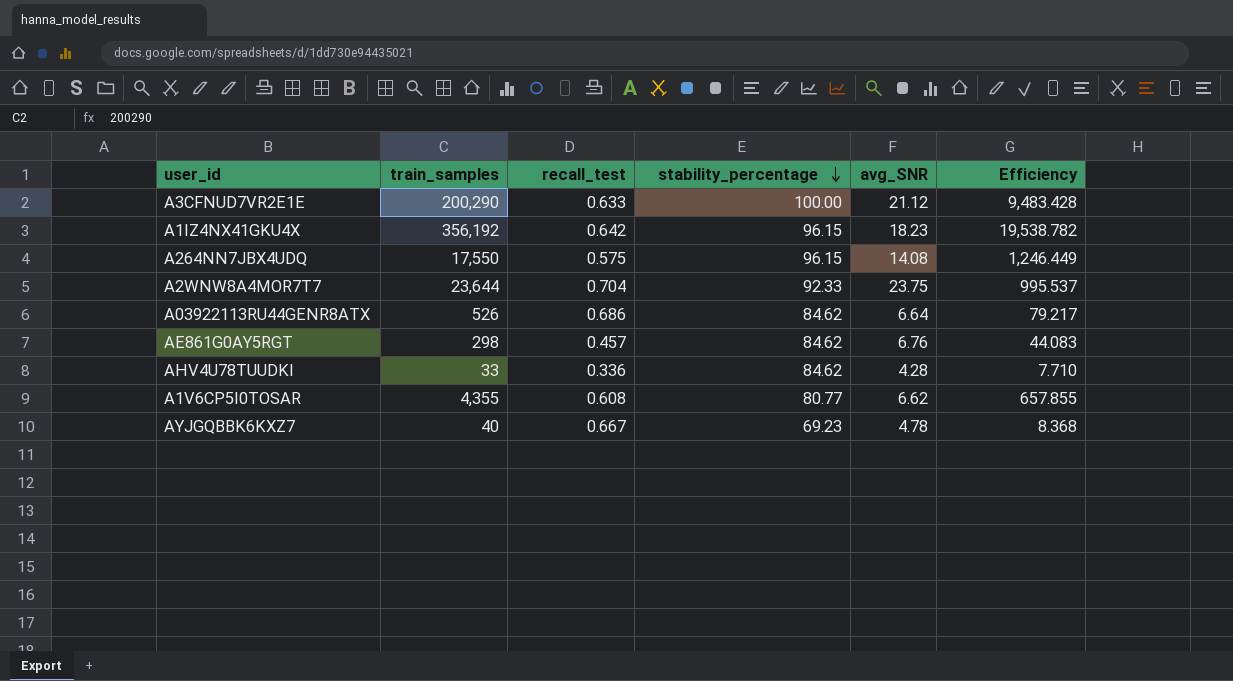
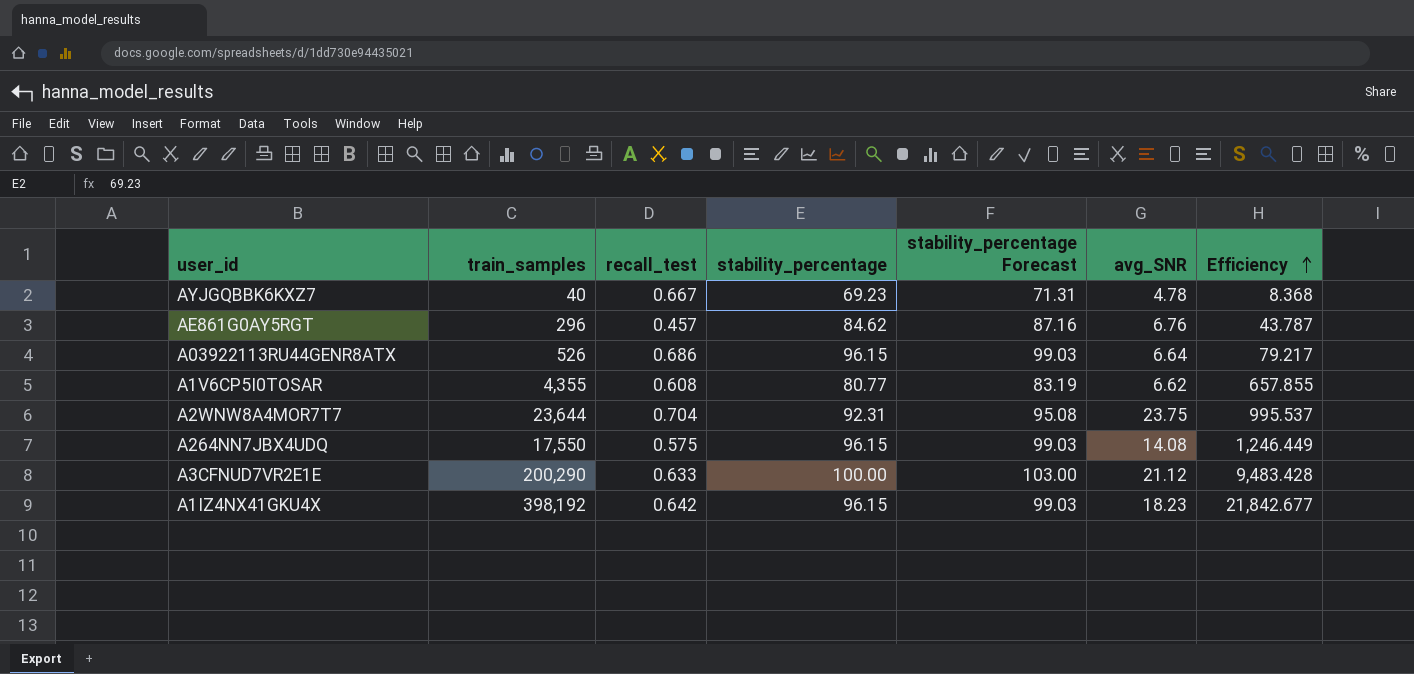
row order: stability_percentage descending -> Efficiency ascending
column stability_percentage Forecast | formula: none -> [stability_percentage] * 1.03
row AHV4U78TUUDKI: 33 | 0.336 | 84.62 | 4.28 | 7.710 -> none
AE861G0AY5RGT | train_samples: 298 -> 296
AE861G0AY5RGT | Efficiency: 44.083 -> 43.787
A03922113RU44GENR8ATX | stability_percentage: 84.62 -> 96.15
A2WNW8A4MOR7T7 | stability_percentage: 92.33 -> 92.31
A1IZ4NX41GKU4X | train_samples: 356,192 -> 398,192
A1IZ4NX41GKU4X | Efficiency: 19,538.782 -> 21,842.677

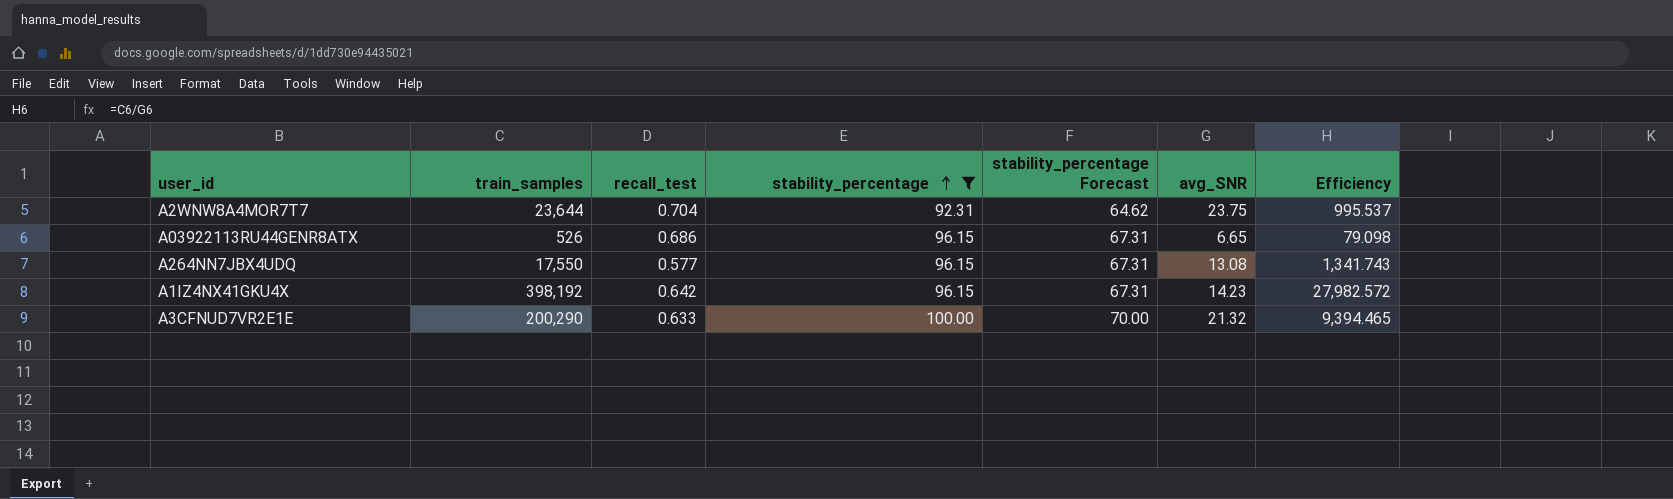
filter: none -> stability_percentage >= 92.31
row order: Efficiency ascending -> stability_percentage ascending
column stability_percentage Forecast | formula: [stability_percentage] * 1.03 -> [stability_percentage] * 0.7
A03922113RU44GENR8ATX | avg_SNR: 6.64 -> 6.65
A03922113RU44GENR8ATX | Efficiency: 79.217 -> 79.098
A264NN7JBX4UDQ | recall_test: 0.575 -> 0.577
A264NN7JBX4UDQ | avg_SNR: 14.08 -> 13.08
A264NN7JBX4UDQ | Efficiency: 1,246.449 -> 1,341.743
A1IZ4NX41GKU4X | avg_SNR: 18.23 -> 14.23
A1IZ4NX41GKU4X | Efficiency: 21,842.677 -> 27,982.572
A3CFNUD7VR2E1E | avg_SNR: 21.12 -> 21.32
A3CFNUD7VR2E1E | Efficiency: 9,483.428 -> 9,394.465

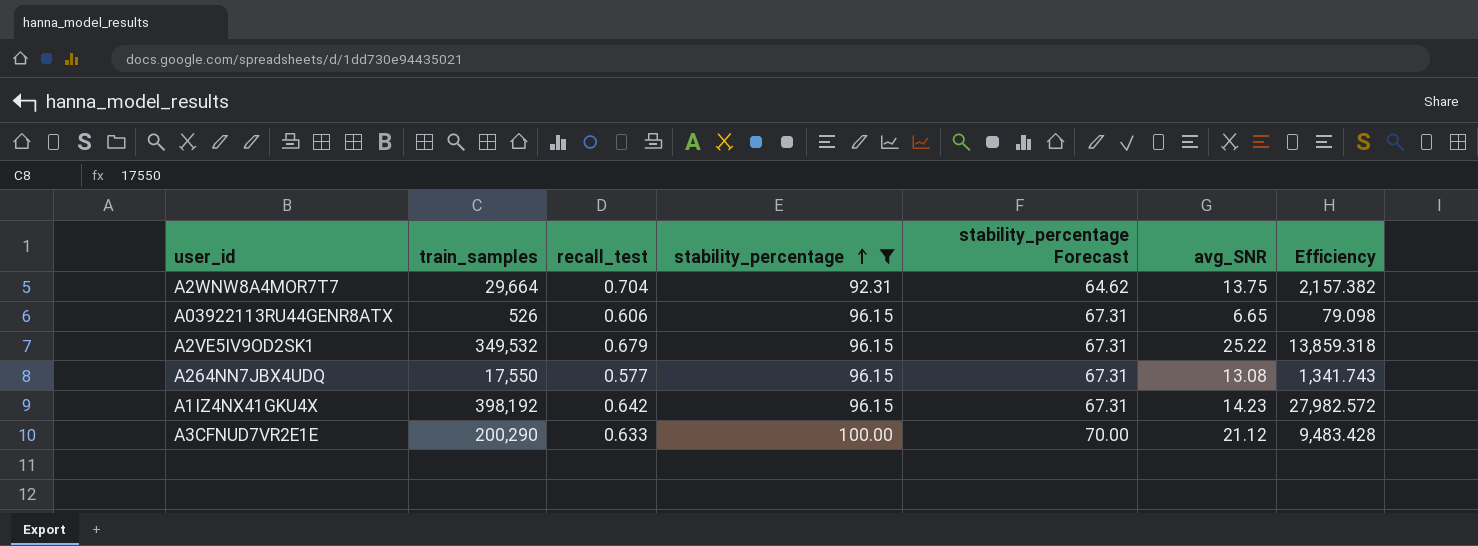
A2WNW8A4MOR7T7 | train_samples: 23,644 -> 29,664
A2WNW8A4MOR7T7 | avg_SNR: 23.75 -> 13.75
A2WNW8A4MOR7T7 | Efficiency: 995.537 -> 2,157.382
A03922113RU44GENR8ATX | recall_test: 0.686 -> 0.606
row A2VE5IV9OD2SK1: none -> 349,532 | 0.679 | 96.15 | 67.31 | 25.22 | 13,859.318
A3CFNUD7VR2E1E | avg_SNR: 21.32 -> 21.12
A3CFNUD7VR2E1E | Efficiency: 9,394.465 -> 9,483.428

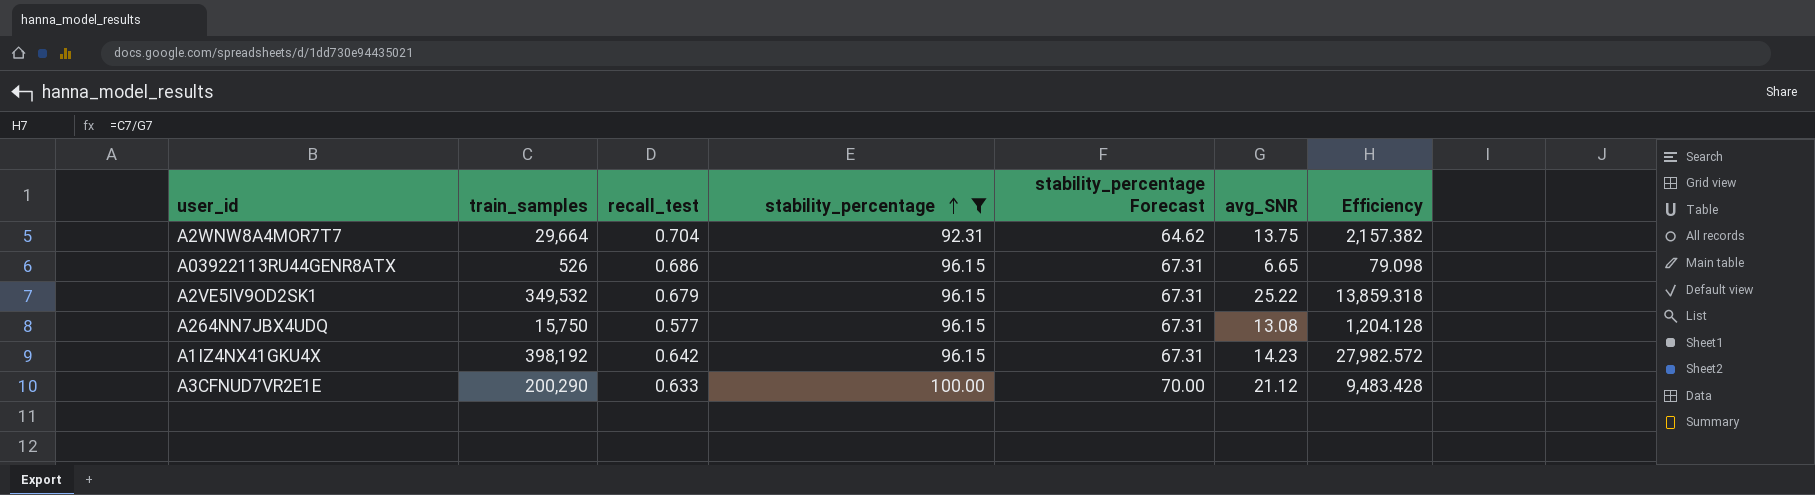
A03922113RU44GENR8ATX | recall_test: 0.606 -> 0.686
A264NN7JBX4UDQ | train_samples: 17,550 -> 15,750
A264NN7JBX4UDQ | Efficiency: 1,341.743 -> 1,204.128

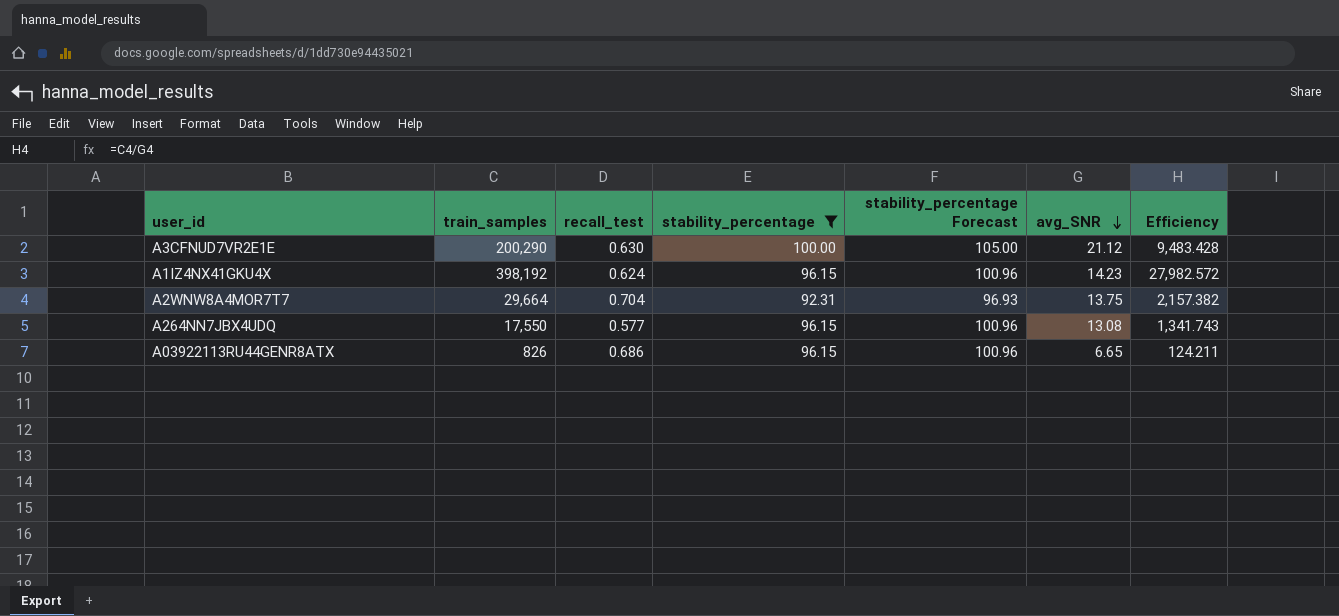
row order: stability_percentage ascending -> avg_SNR descending
column stability_percentage Forecast | formula: [stability_percentage] * 0.7 -> [stability_percentage] * 1.05
row A2VE5IV9OD2SK1: 349,532 | 0.679 | 96.15 | 67.31 | 25.22 | 13,859.318 -> none
A3CFNUD7VR2E1E | recall_test: 0.633 -> 0.630
A1IZ4NX41GKU4X | recall_test: 0.642 -> 0.624
A264NN7JBX4UDQ | train_samples: 15,750 -> 17,550
A264NN7JBX4UDQ | Efficiency: 1,204.128 -> 1,341.743
A03922113RU44GENR8ATX | train_samples: 526 -> 826
A03922113RU44GENR8ATX | Efficiency: 79.098 -> 124.211

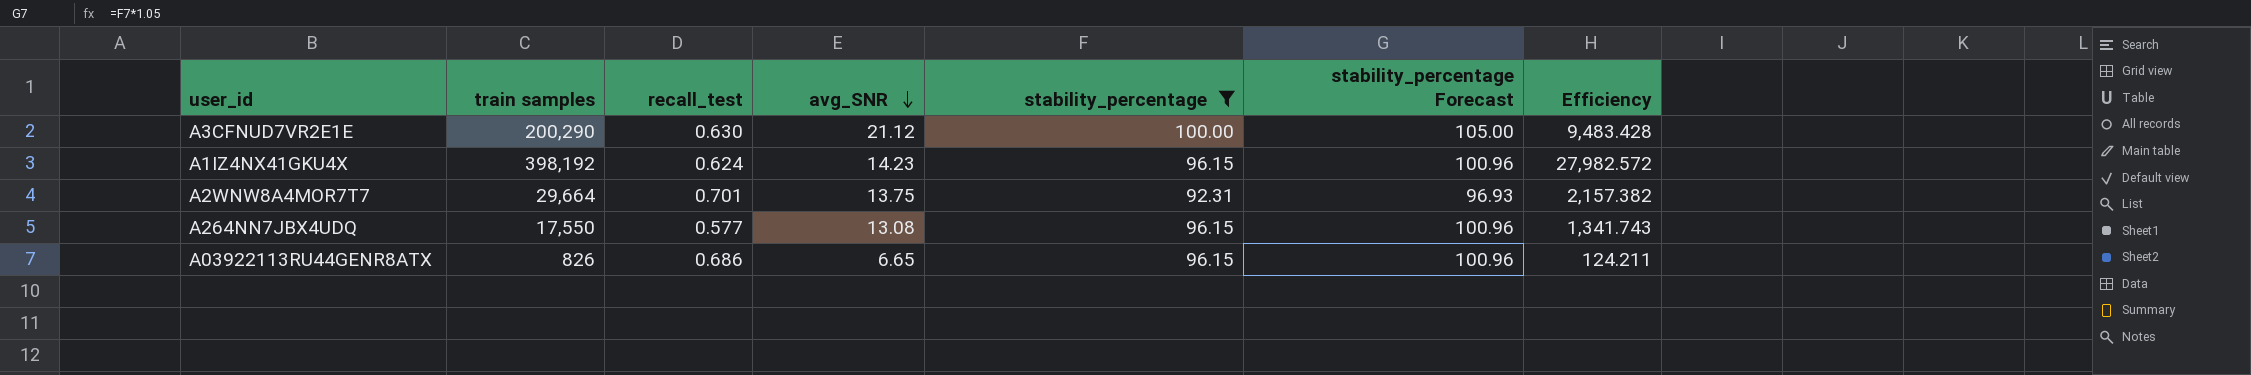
column name: train_samples -> train samples
column avg_SNR | position: 6 -> 4
A2WNW8A4MOR7T7 | recall_test: 0.704 -> 0.701

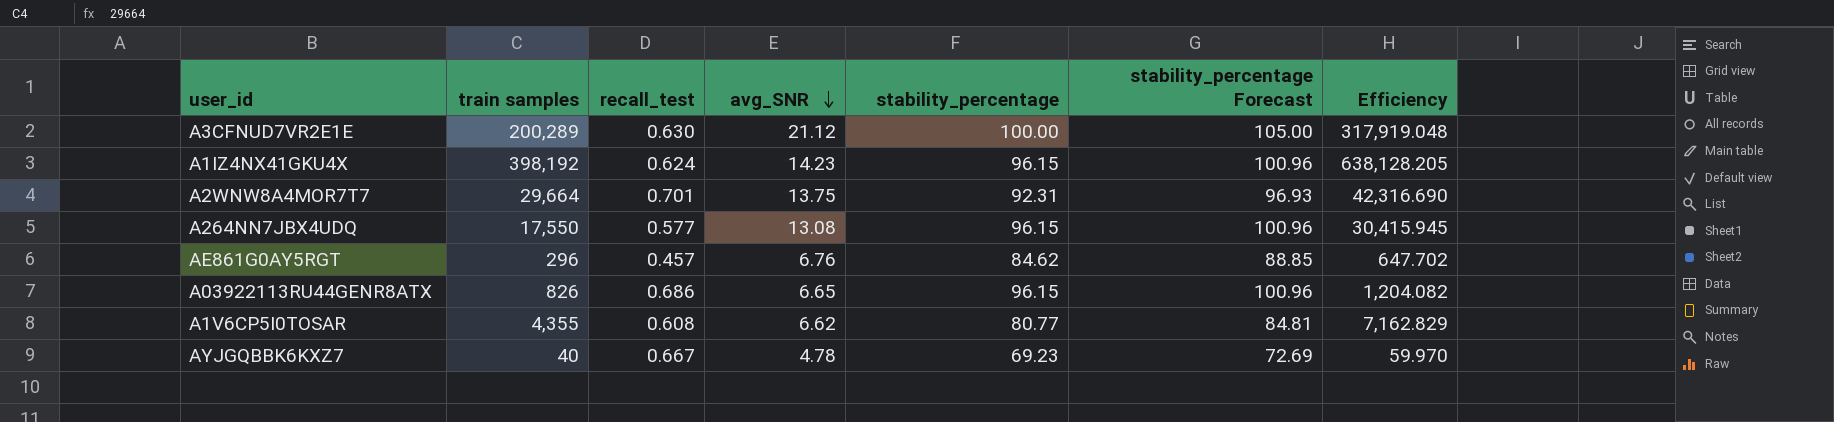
filter: stability_percentage >= 92.31 -> none
column Efficiency | formula: [train samples] / [avg_SNR] -> [train samples] / [recall_test]
A3CFNUD7VR2E1E | train samples: 200,290 -> 200,289

